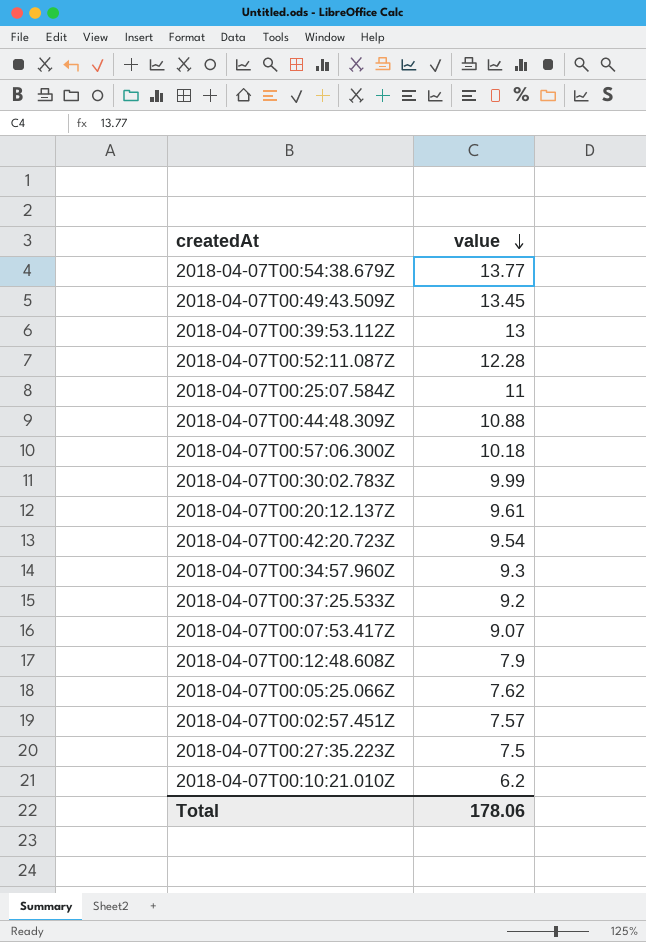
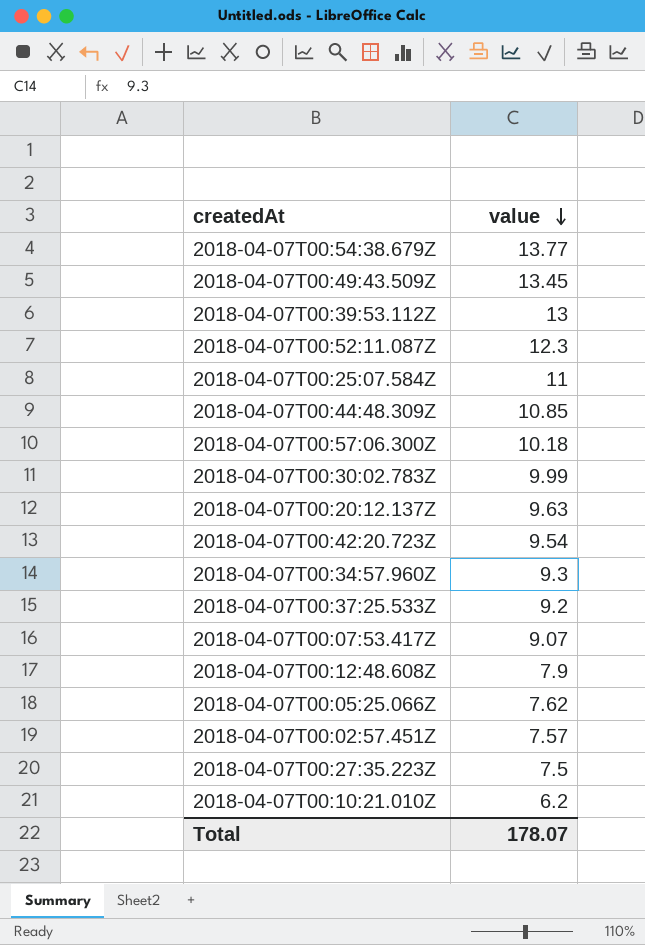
2018-04-07T00:52:11.087Z | value: 12.28 -> 12.3
2018-04-07T00:44:48.309Z | value: 10.88 -> 10.85
2018-04-07T00:20:12.137Z | value: 9.61 -> 9.63
Total | value: 178.06 -> 178.07

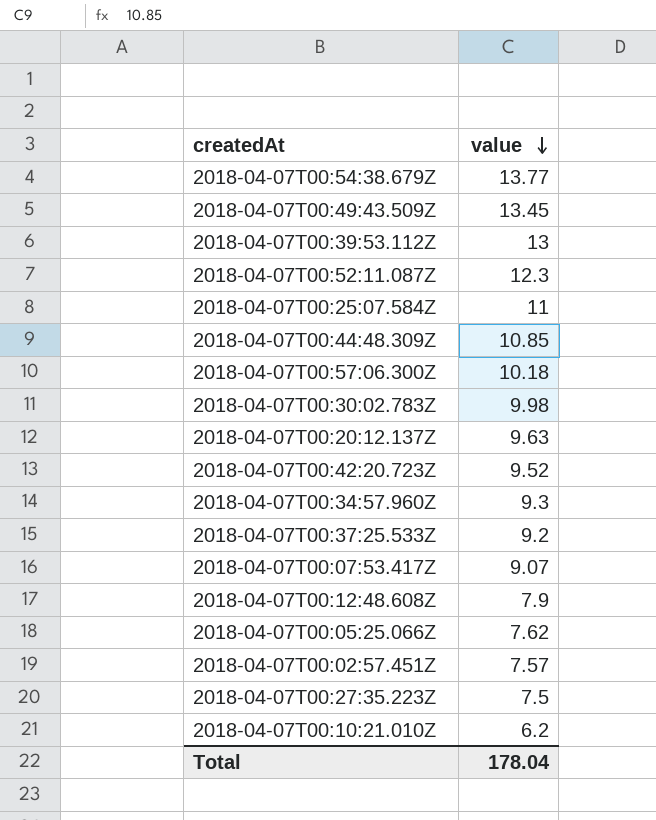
2018-04-07T00:30:02.783Z | value: 9.99 -> 9.98
2018-04-07T00:42:20.723Z | value: 9.54 -> 9.52
Total | value: 178.07 -> 178.04

